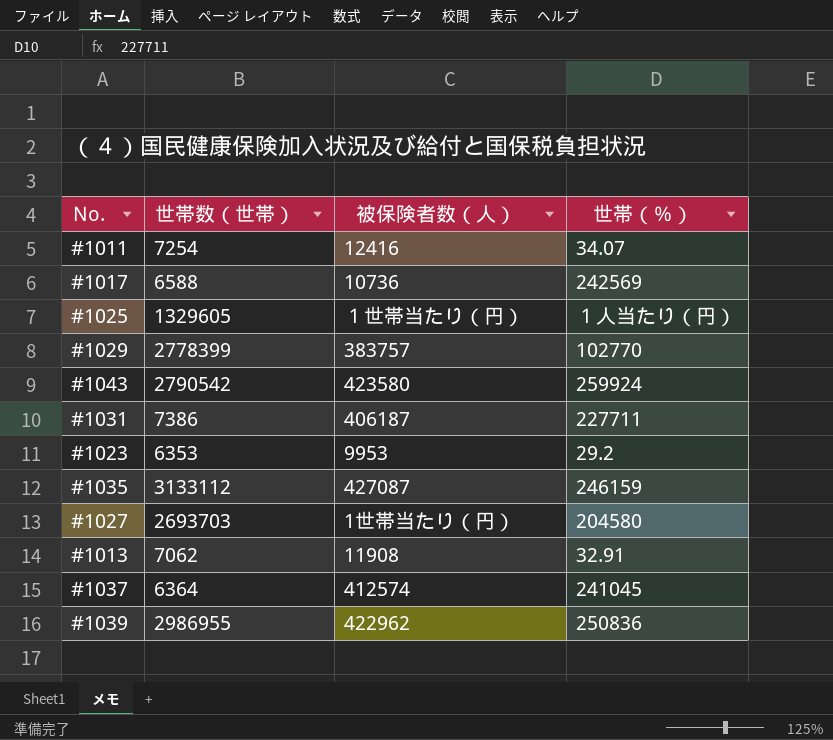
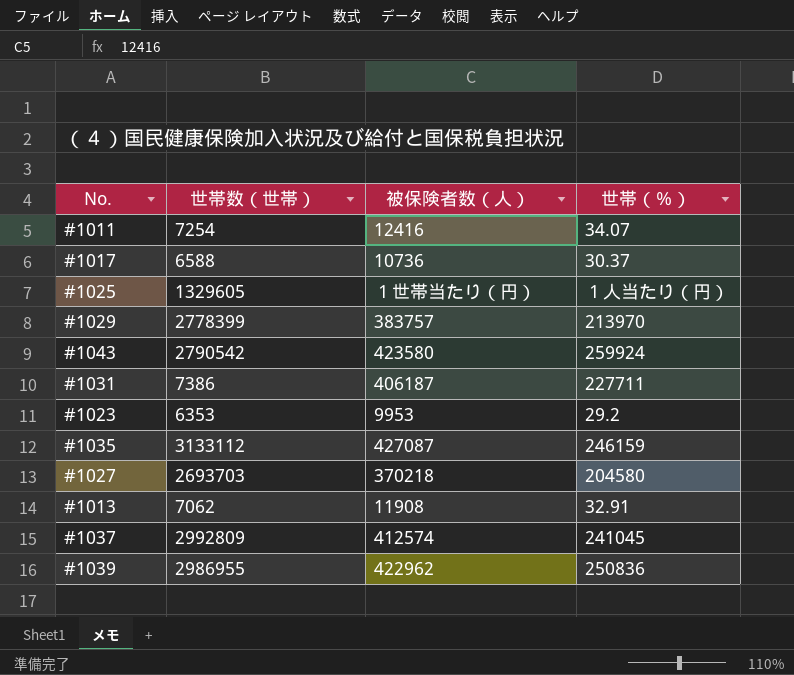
#1017 | 世帯（％）: 242569 -> 30.37
#1029 | 世帯（％）: 102770 -> 213970
#1027 | 被保険者数（人）: 1世帯当たり（円） -> 370218
#1037 | 世帯数（世帯）: 6364 -> 2992809

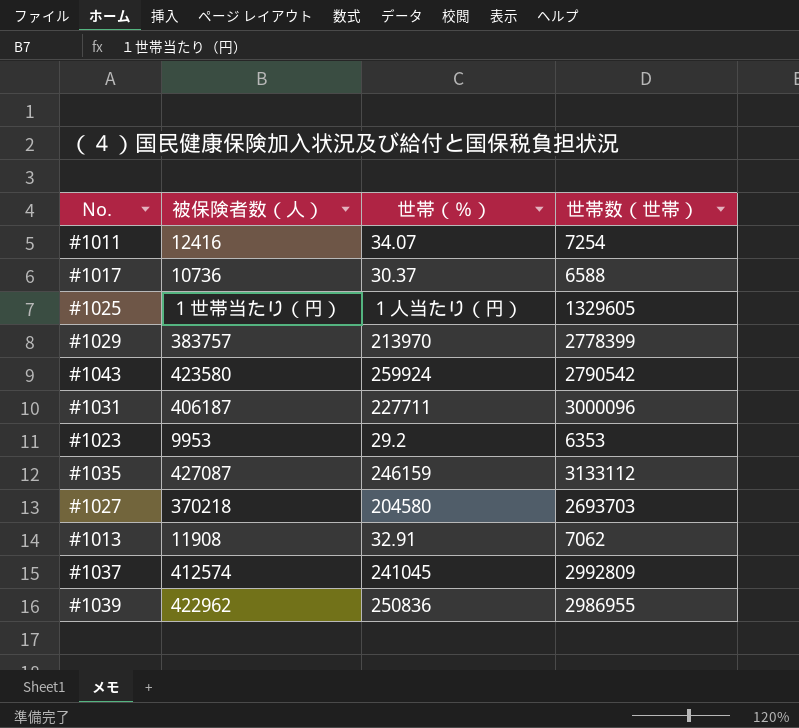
column 世帯数（世帯） | position: 2 -> 4
#1031 | 世帯数（世帯）: 7386 -> 3000096

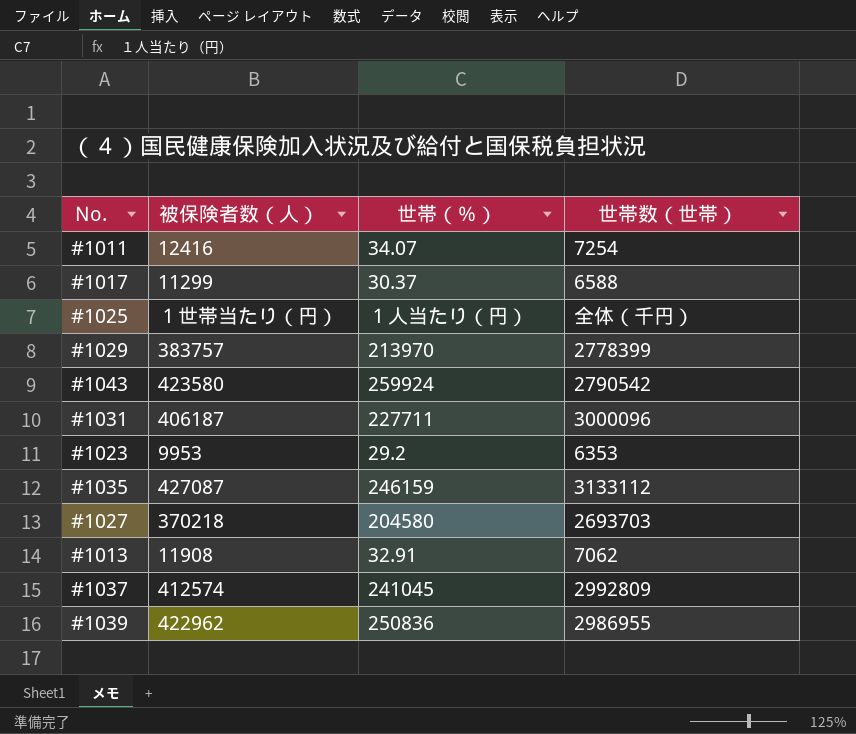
#1017 | 被保険者数（人）: 10736 -> 11299
#1025 | 世帯数（世帯）: 1329605 -> 全体（千円）

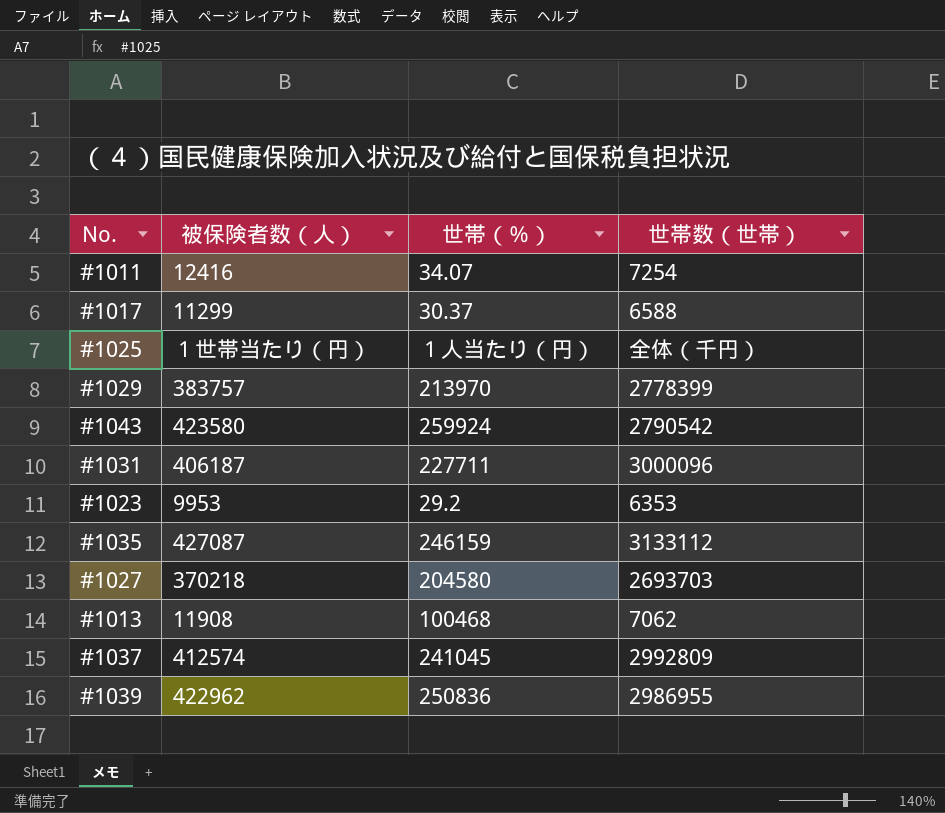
#1013 | 世帯（％）: 32.91 -> 100468

